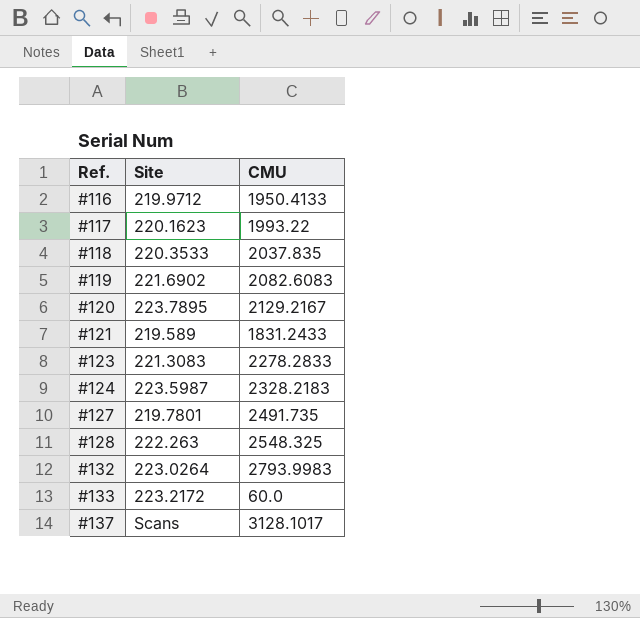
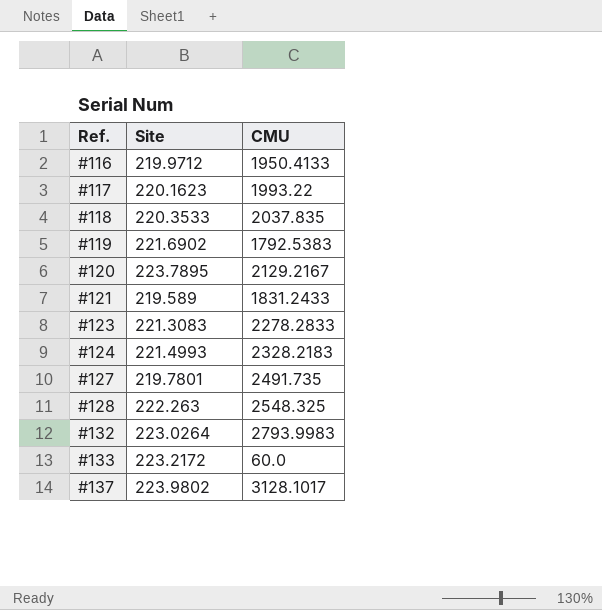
#119 | CMU: 2082.6083 -> 1792.5383
#124 | Site: 223.5987 -> 221.4993
#137 | Site: Scans -> 223.9802

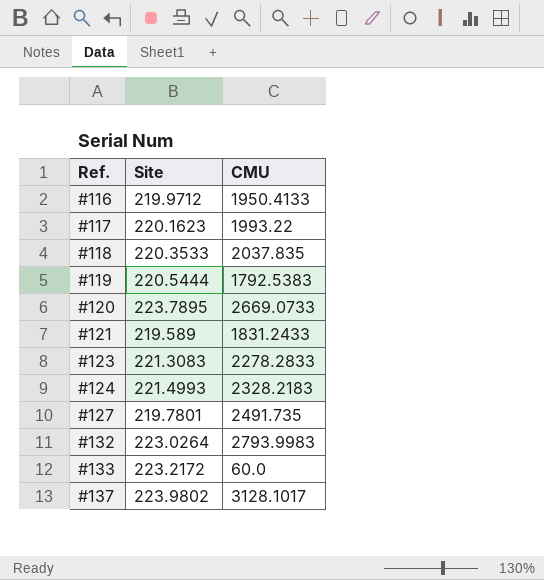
row #128: 222.263 | 2548.325 -> none
#119 | Site: 221.6902 -> 220.5444
#120 | CMU: 2129.2167 -> 2669.0733

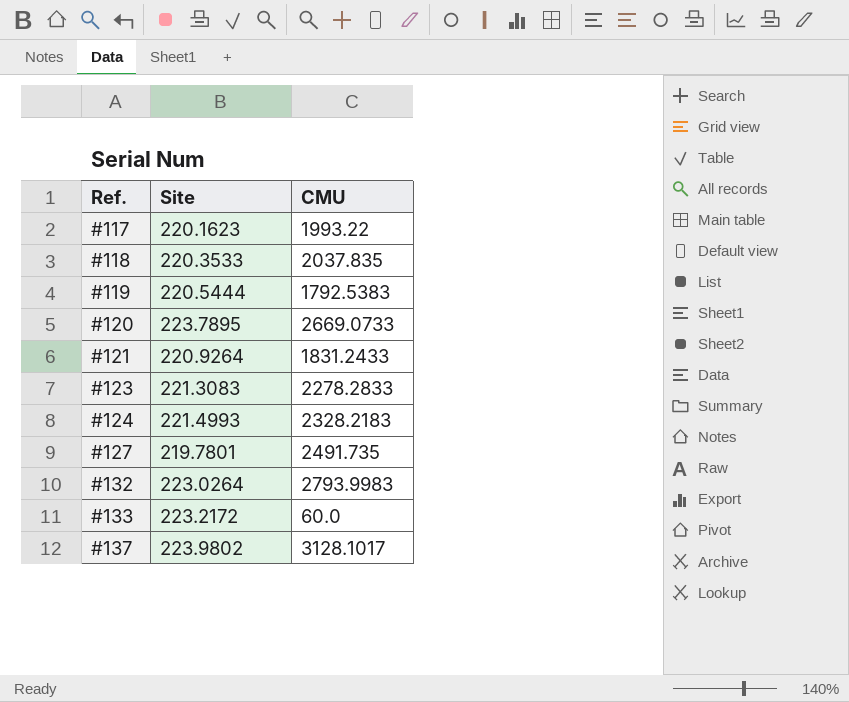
row #116: 219.9712 | 1950.4133 -> none
#121 | Site: 219.589 -> 220.9264

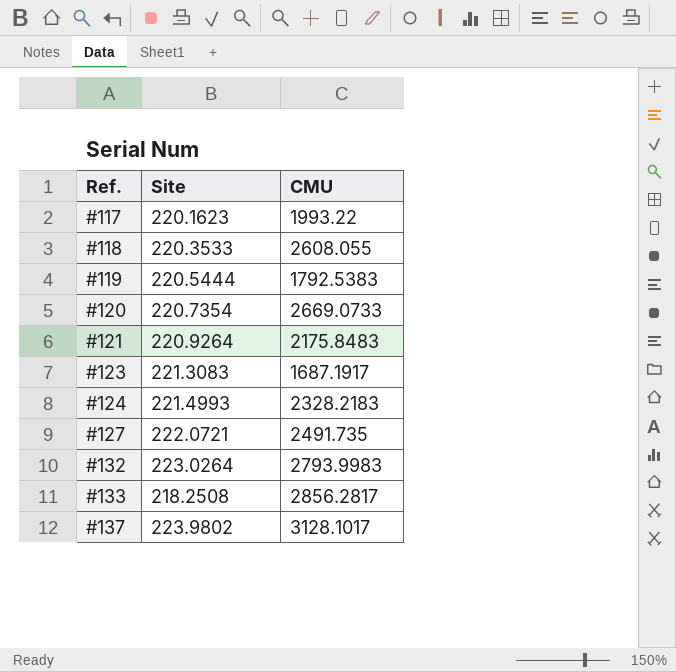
#118 | CMU: 2037.835 -> 2608.055
#120 | Site: 223.7895 -> 220.7354
#121 | CMU: 1831.2433 -> 2175.8483
#123 | CMU: 2278.2833 -> 1687.1917
#127 | Site: 219.7801 -> 222.0721
#133 | Site: 223.2172 -> 218.2508
#133 | CMU: 60.0 -> 2856.2817

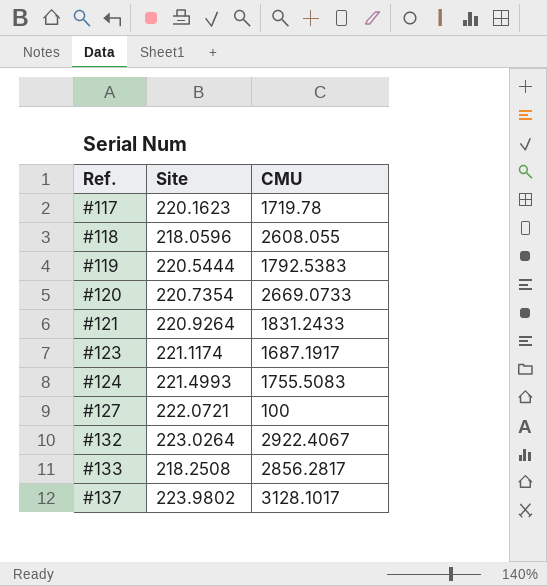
#117 | CMU: 1993.22 -> 1719.78
#118 | Site: 220.3533 -> 218.0596
#121 | CMU: 2175.8483 -> 1831.2433
#123 | Site: 221.3083 -> 221.1174
#124 | CMU: 2328.2183 -> 1755.5083
#127 | CMU: 2491.735 -> 100
#132 | CMU: 2793.9983 -> 2922.4067

